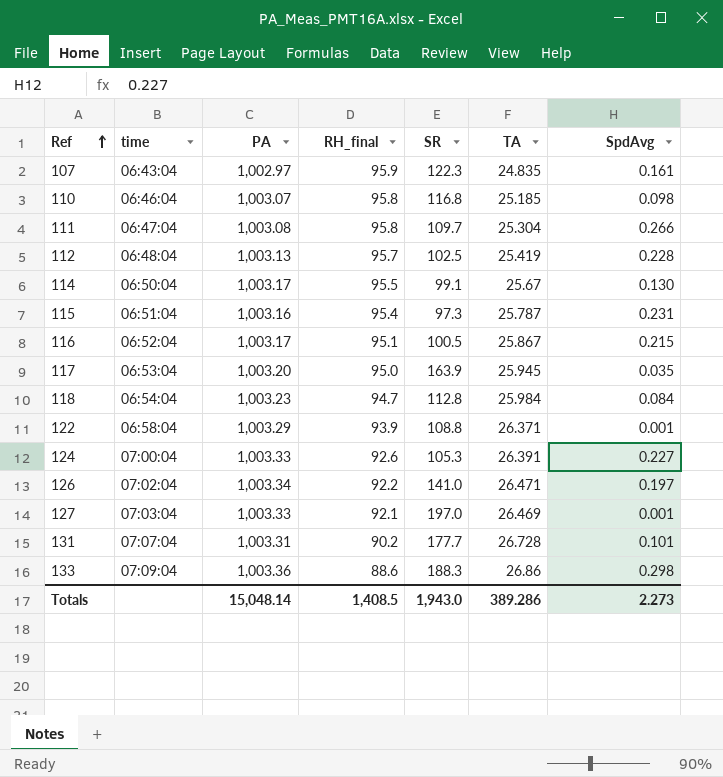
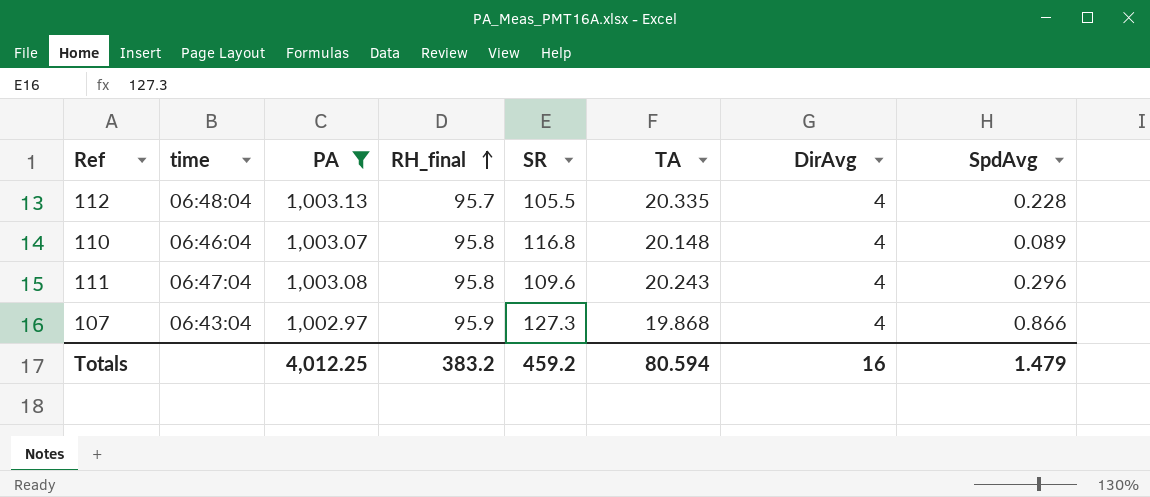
filter: none -> PA <= 1,003.13
row order: Ref ascending -> RH_final ascending
column DirAvg | position: none -> 7
112 | SR: 102.5 -> 105.5
112 | TA: 25.419 -> 20.335
110 | TA: 25.185 -> 20.148
110 | SpdAvg: 0.098 -> 0.089
111 | SR: 109.7 -> 109.6
111 | TA: 25.304 -> 20.243
111 | SpdAvg: 0.266 -> 0.296
107 | SR: 122.3 -> 127.3
107 | TA: 24.835 -> 19.868
107 | SpdAvg: 0.161 -> 0.866
Totals | PA: 15,048.14 -> 4,012.25
Totals | RH_final: 1,408.5 -> 383.2
Totals | SR: 1,943.0 -> 459.2
Totals | TA: 389.286 -> 80.594
Totals | SpdAvg: 2.273 -> 1.479

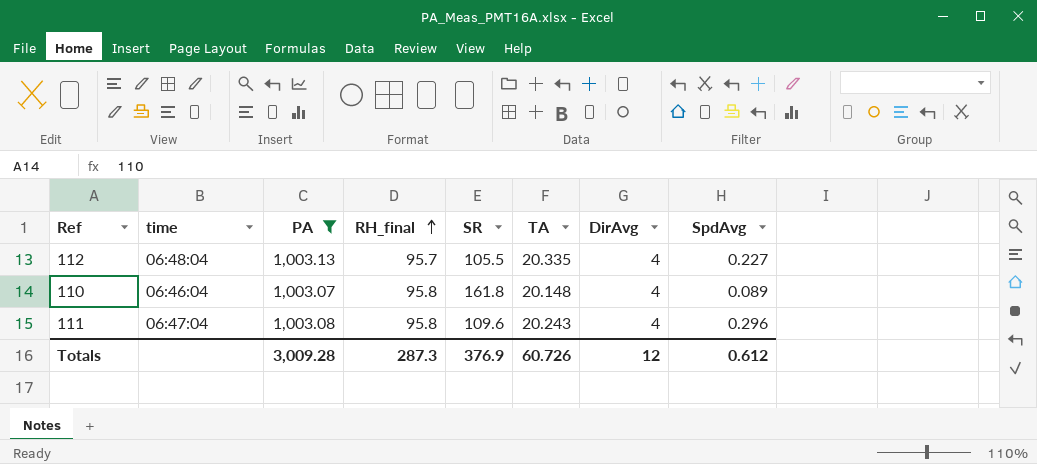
row 107: 06:43:04 | 1,002.97 | 95.9 | 127.3 | 19.868 | 4 | 0.866 -> none
112 | SpdAvg: 0.228 -> 0.227
110 | SR: 116.8 -> 161.8
Totals | PA: 4,012.25 -> 3,009.28
Totals | RH_final: 383.2 -> 287.3
Totals | SR: 459.2 -> 376.9
Totals | TA: 80.594 -> 60.726
Totals | DirAvg: 16 -> 12
Totals | SpdAvg: 1.479 -> 0.612

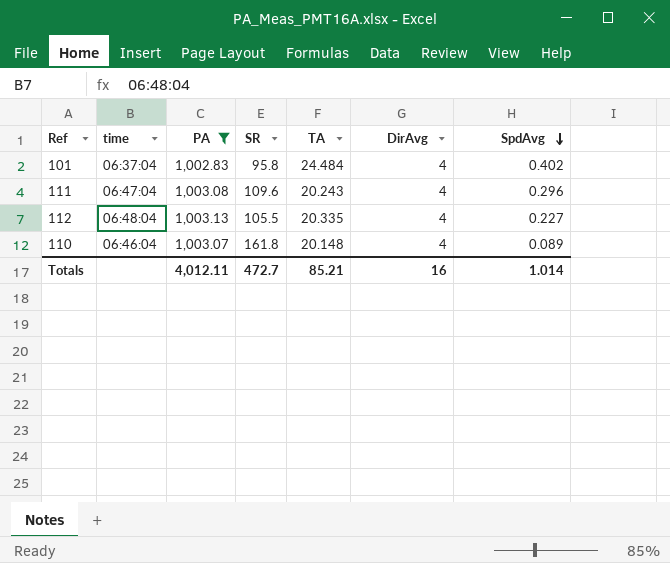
row order: RH_final ascending -> SpdAvg descending
column RH_final | position: 4 -> none
row 101: none -> 06:37:04 | 1,002.83 | 95.8 | 24.484 | 4 | 0.402
Totals | PA: 3,009.28 -> 4,012.11
Totals | SR: 376.9 -> 472.7
Totals | TA: 60.726 -> 85.21
Totals | DirAvg: 12 -> 16
Totals | SpdAvg: 0.612 -> 1.014

